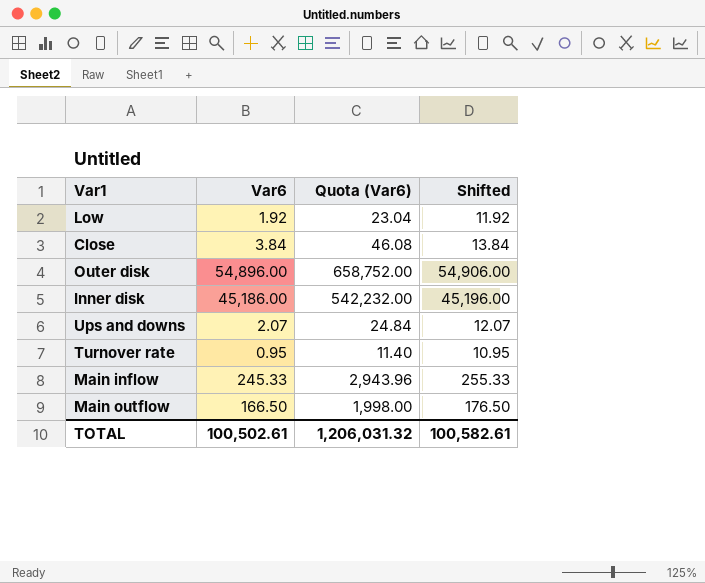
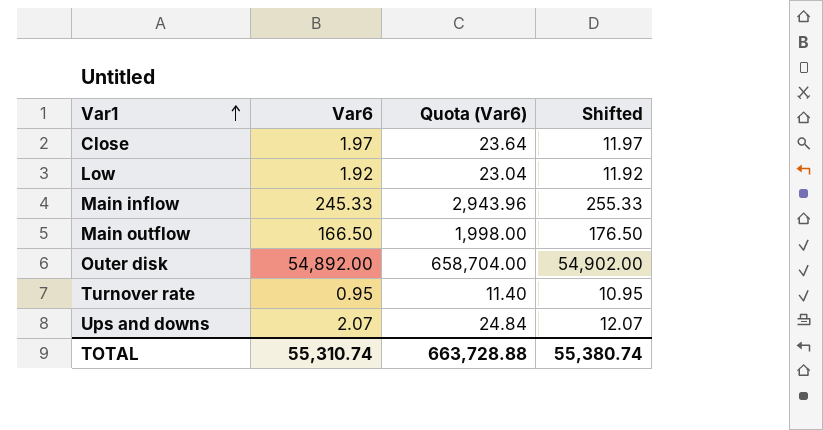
row order: none -> Var1 ascending
row Inner disk: 45,186.00 | 542,232.00 | 45,196.00 -> none
Close | Var6: 3.84 -> 1.97
Close | Quota (Var6): 46.08 -> 23.64
Close | Shifted: 13.84 -> 11.97
Outer disk | Var6: 54,896.00 -> 54,892.00
Outer disk | Quota (Var6): 658,752.00 -> 658,704.00
Outer disk | Shifted: 54,906.00 -> 54,902.00
TOTAL | Var6: 100,502.61 -> 55,310.74
TOTAL | Quota (Var6): 1,206,031.32 -> 663,728.88
TOTAL | Shifted: 100,582.61 -> 55,380.74

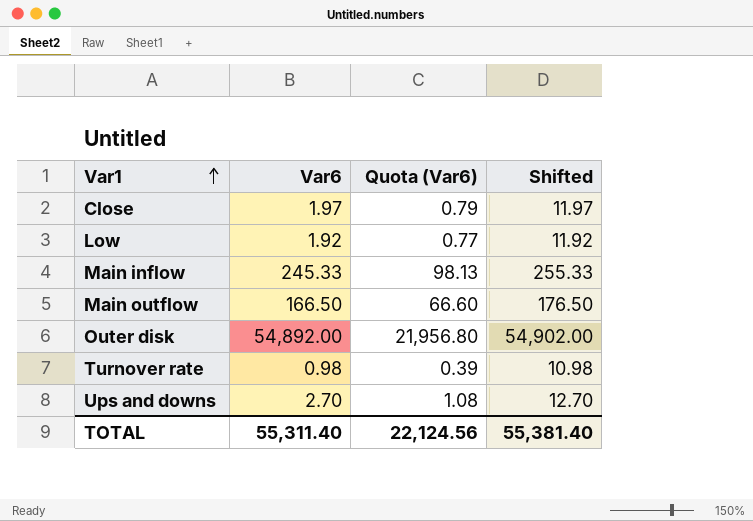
column Quota (Var6) | formula: [Var6] * 12 -> [Var6] * 0.4
Turnover rate | Var6: 0.95 -> 0.98
Turnover rate | Shifted: 10.95 -> 10.98
Ups and downs | Var6: 2.07 -> 2.70
Ups and downs | Shifted: 12.07 -> 12.70
TOTAL | Var6: 55,310.74 -> 55,311.40
TOTAL | Quota (Var6): 663,728.88 -> 22,124.56
TOTAL | Shifted: 55,380.74 -> 55,381.40

